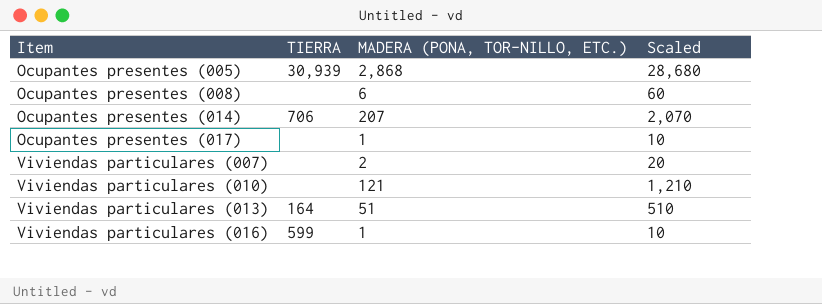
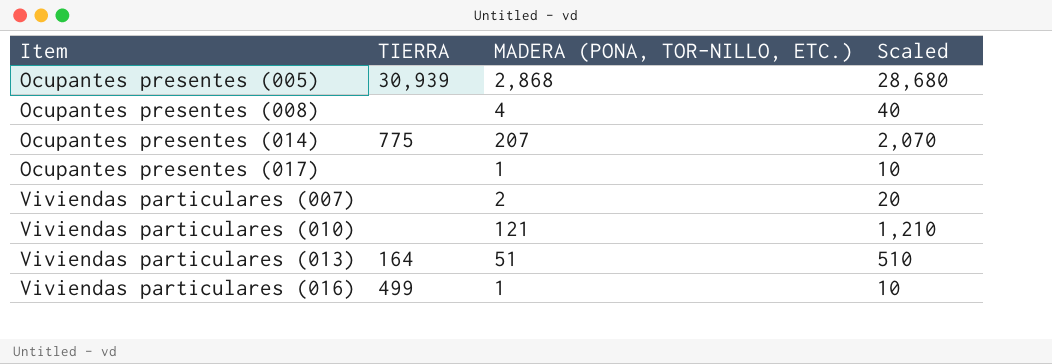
Ocupantes presentes (008) | MADERA (PONA, TOR-NILLO, ETC.): 6 -> 4
Ocupantes presentes (008) | Scaled: 60 -> 40
Ocupantes presentes (014) | TIERRA: 706 -> 775
Viviendas particulares (016) | TIERRA: 599 -> 499

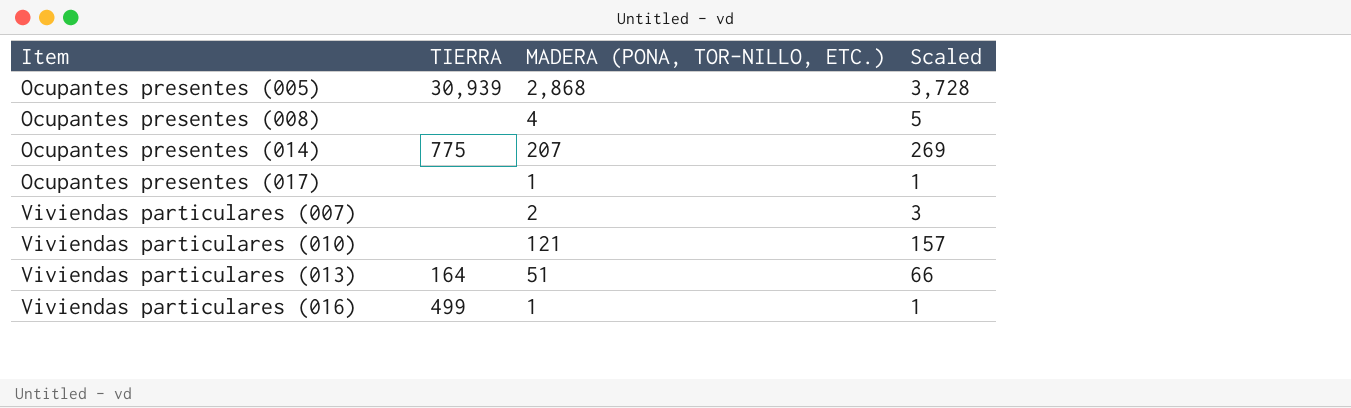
column Scaled | formula: [MADERA (PONA, TOR-NILLO, ETC.)] * 10 -> [MADERA (PONA, TOR-NILLO, ETC.)] * 1.3

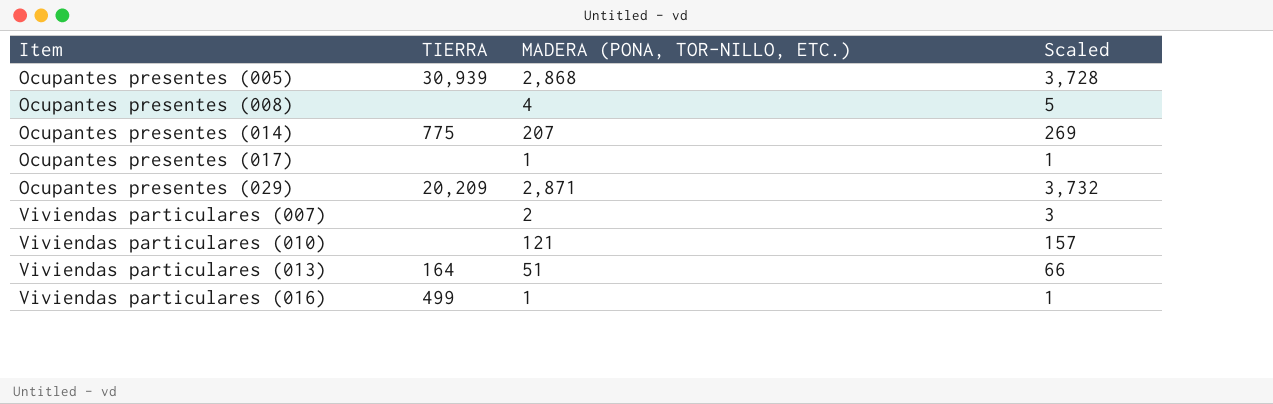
row Ocupantes presentes (029): none -> 20,209 | 2,871 | 3,732

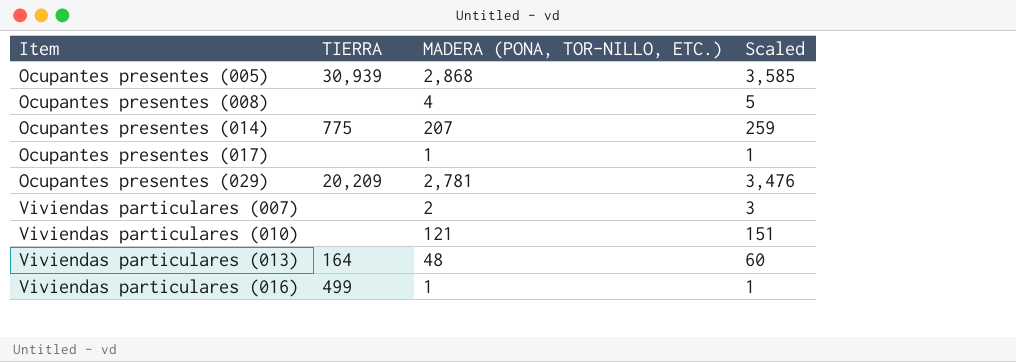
column Scaled | formula: [MADERA (PONA, TOR-NILLO, ETC.)] * 1.3 -> [MADERA (PONA, TOR-NILLO, ETC.)] * 1.25
Ocupantes presentes (029) | MADERA (PONA, TOR-NILLO, ETC.): 2,871 -> 2,781
Viviendas particulares (013) | MADERA (PONA, TOR-NILLO, ETC.): 51 -> 48

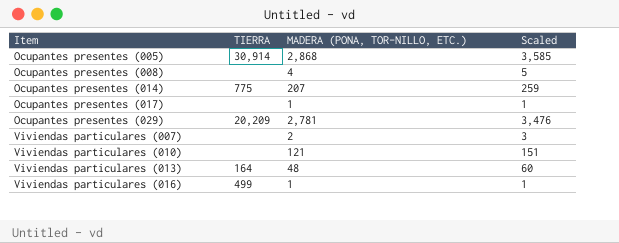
Ocupantes presentes (005) | TIERRA: 30,939 -> 30,914

